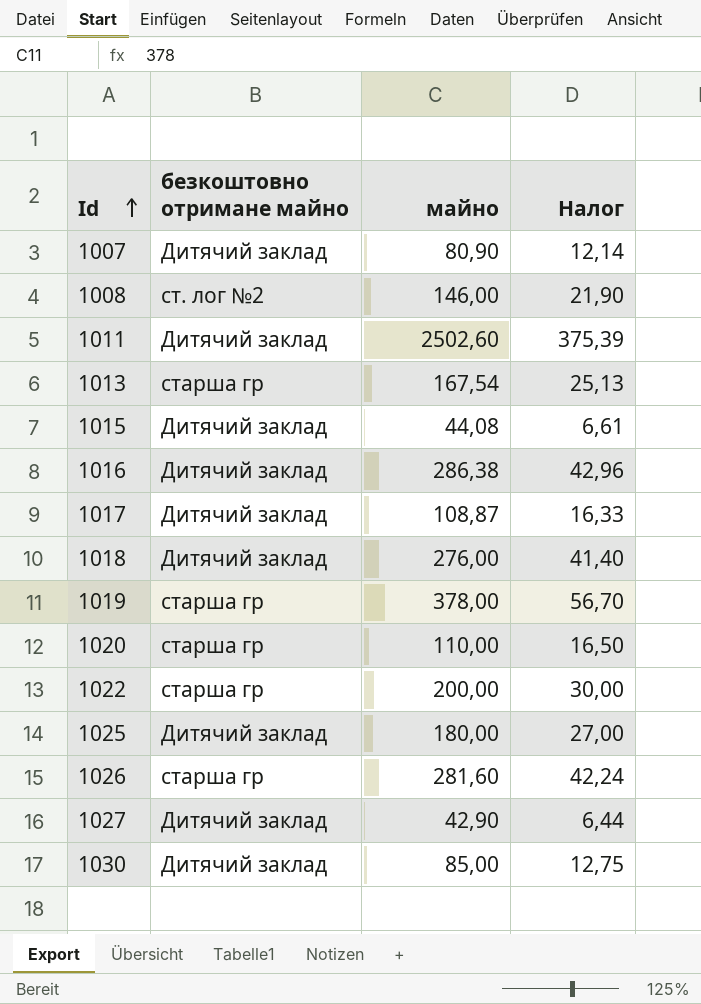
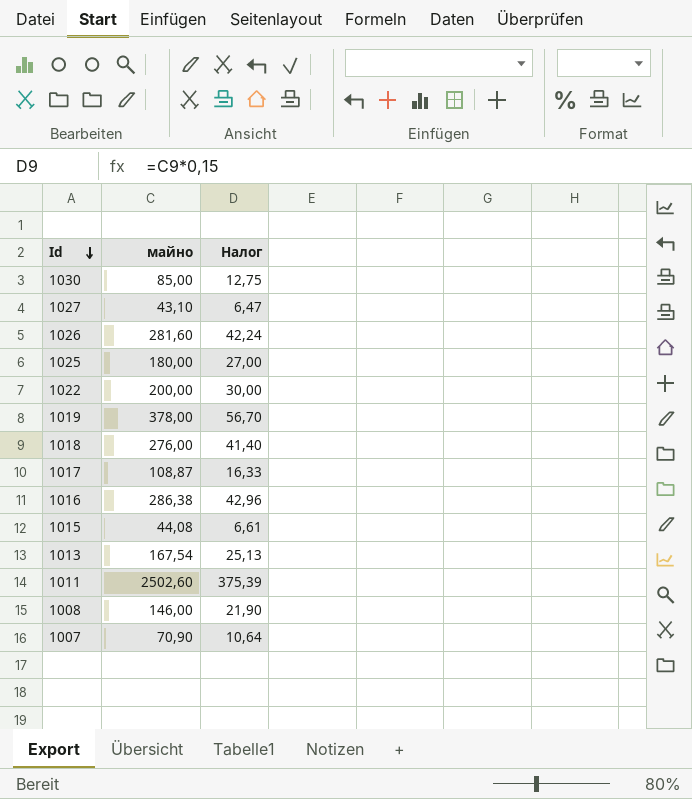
row order: Id ascending -> Id descending
column безкоштовно отримане майно | position: 2 -> none
row 1020: старша гр | 110,00 | 16,50 -> none
1027 | майно: 42,90 -> 43,10
1027 | Налог: 6,44 -> 6,47
1007 | майно: 80,90 -> 70,90
1007 | Налог: 12,14 -> 10,64

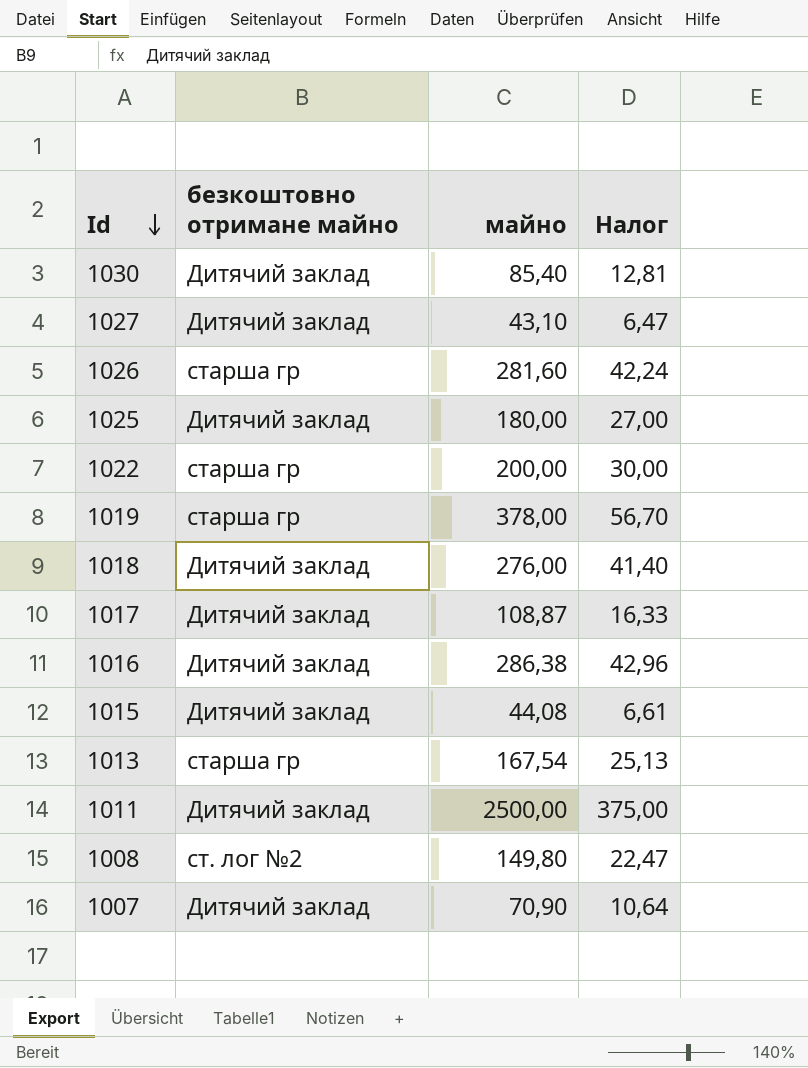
column безкоштовно отримане майно | position: none -> 2
1030 | майно: 85,00 -> 85,40
1030 | Налог: 12,75 -> 12,81
1011 | майно: 2502,60 -> 2500,00
1011 | Налог: 375,39 -> 375,00
1008 | майно: 146,00 -> 149,80
1008 | Налог: 21,90 -> 22,47

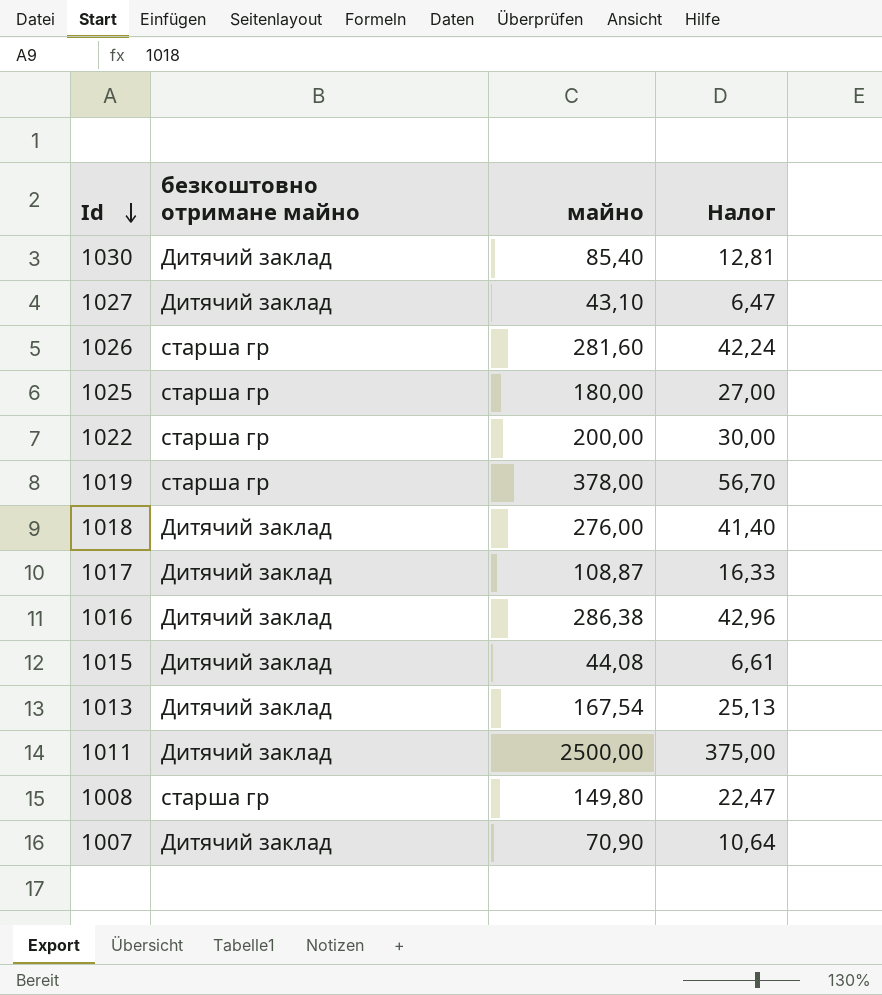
1025 | безкоштовно отримане майно: Дитячий заклад -> старша гр
1013 | безкоштовно отримане майно: старша гр -> Дитячий заклад
1008 | безкоштовно отримане майно: ст. лог №2 -> старша гр

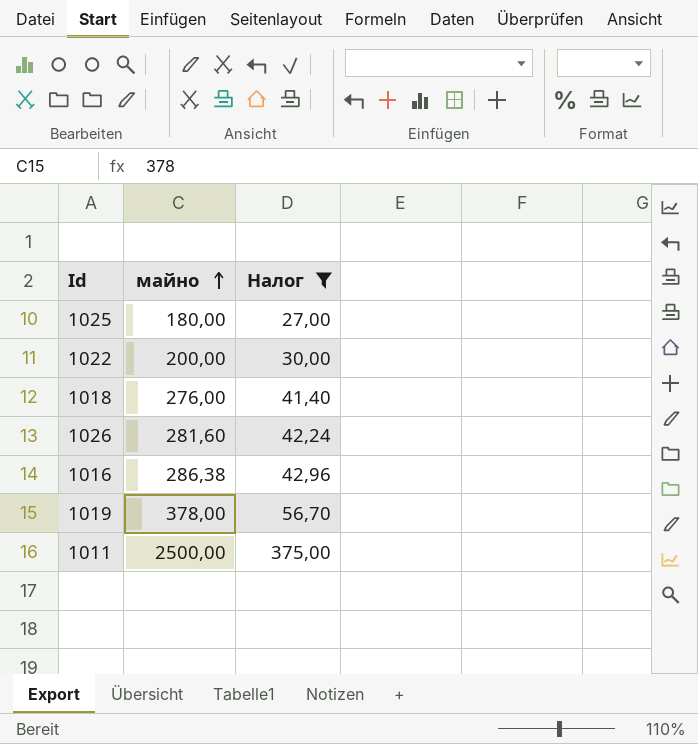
filter: none -> Налог >= 27,00
row order: Id descending -> майно ascending
column безкоштовно отримане майно | position: 2 -> none

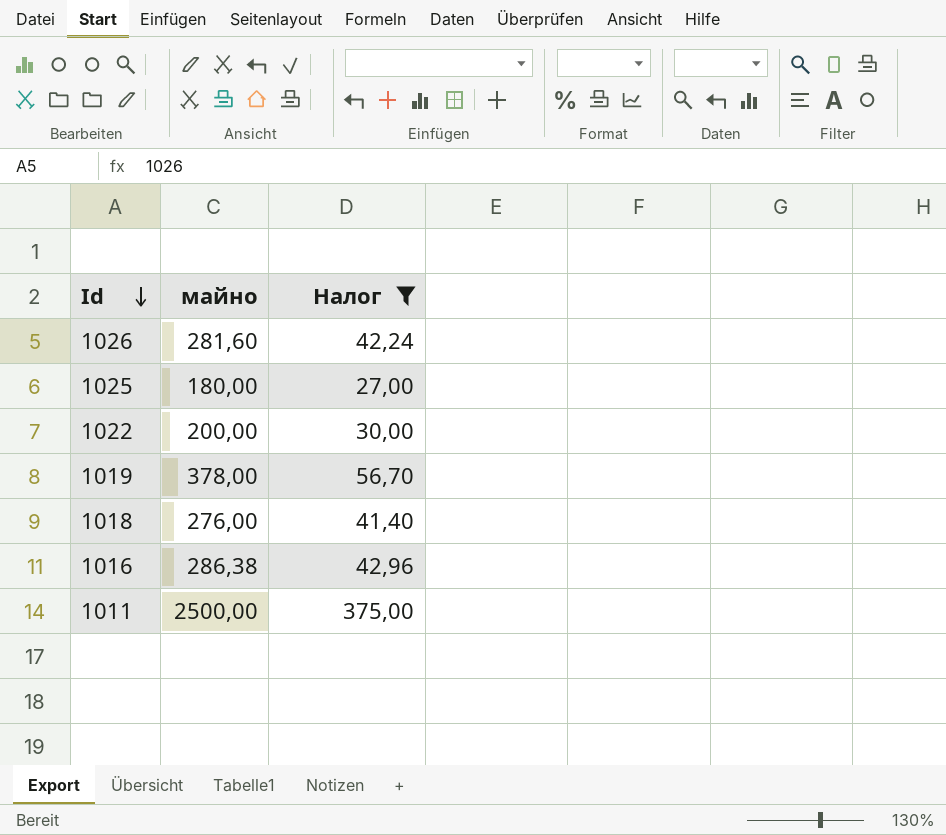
row order: майно ascending -> Id descending

